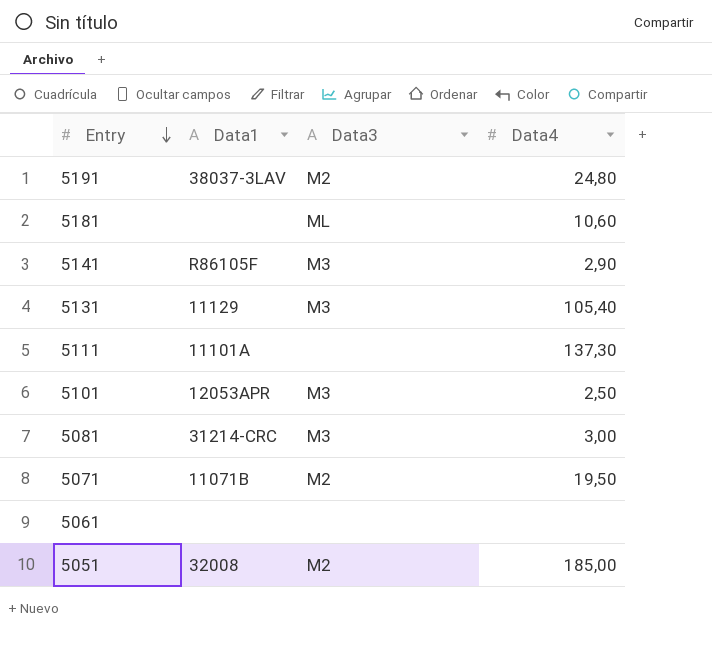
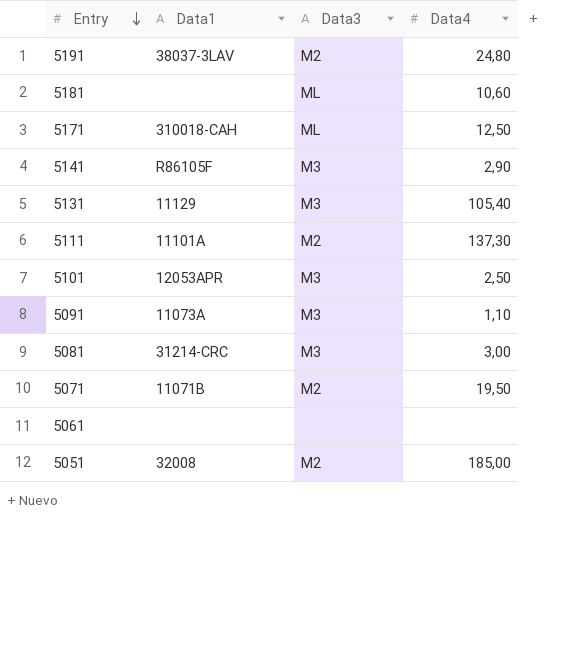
row 5171: none -> 310018-CAH | ML | 12,50
5111 | Data3: none -> M2
row 5091: none -> 11073A | M3 | 1,10

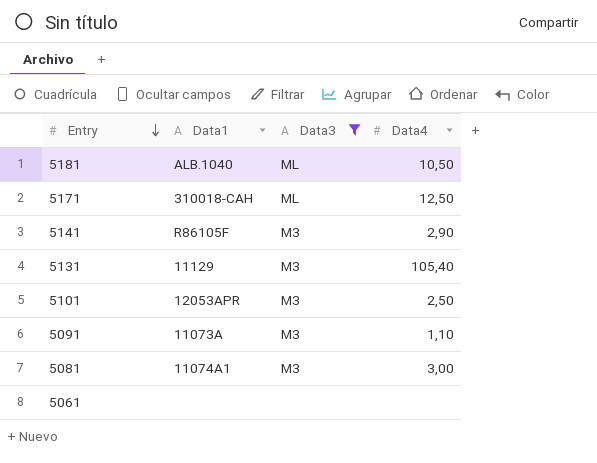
filter: none -> Data3 != M2
5181 | Data1: none -> ALB.1040
5181 | Data4: 10,60 -> 10,50
5081 | Data1: 31214-CRC -> 11074A1

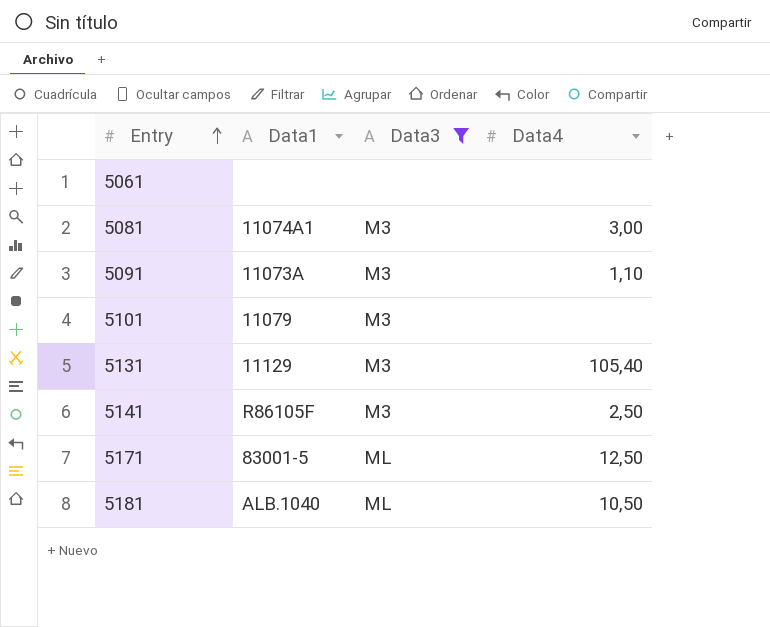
row order: Entry descending -> Entry ascending
5101 | Data1: 12053APR -> 11079
5101 | Data4: 2,50 -> none
5141 | Data4: 2,90 -> 2,50
5171 | Data1: 310018-CAH -> 83001-5

